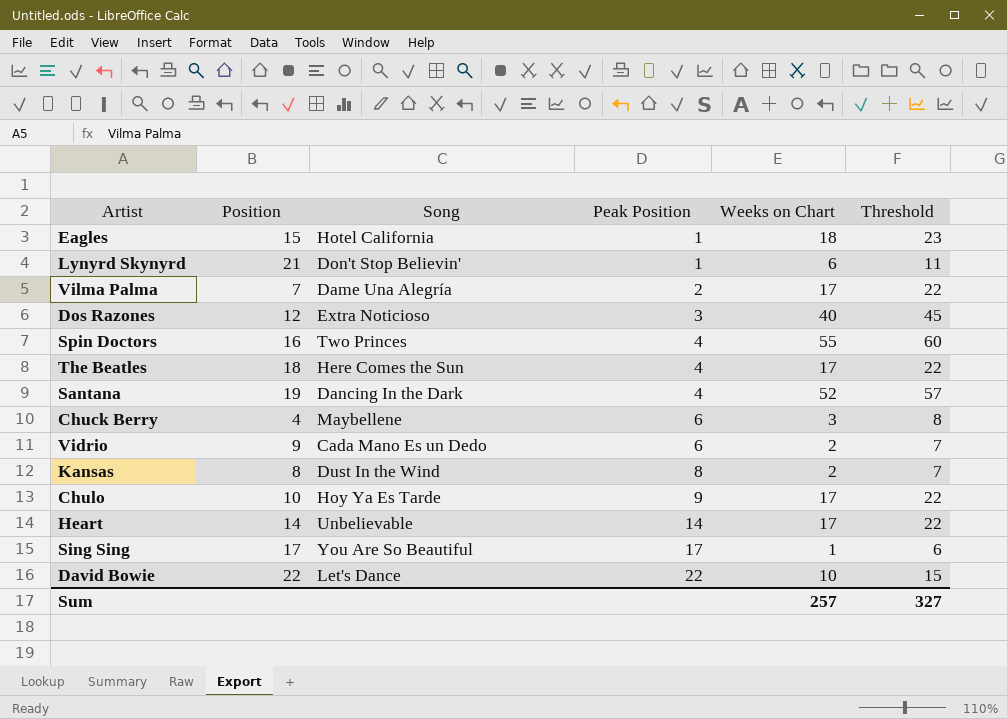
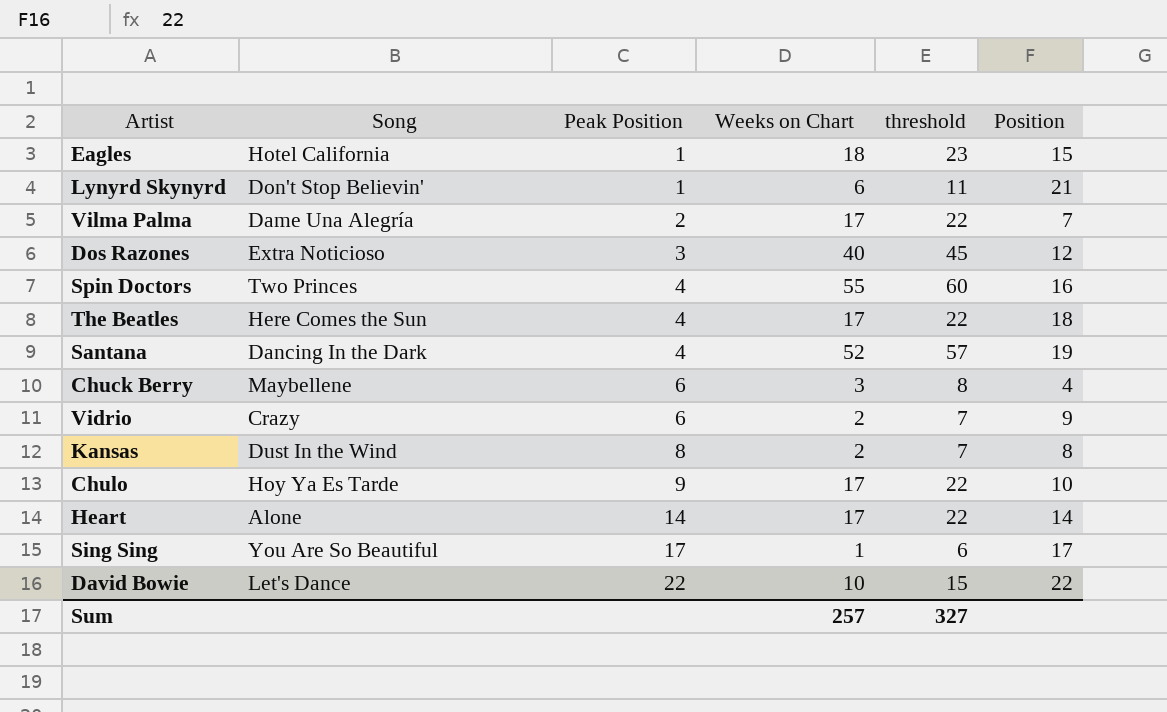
column name: Threshold -> threshold
column Position | position: 2 -> 6
Vidrio | Song: Cada Mano Es un Dedo -> Crazy
Heart | Song: Unbelievable -> Alone

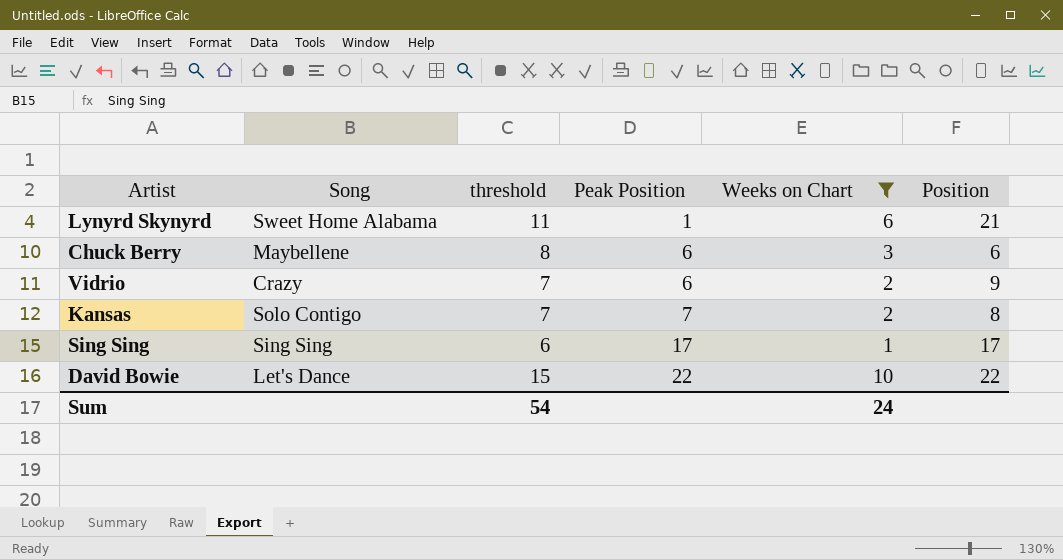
filter: none -> Weeks on Chart <= 10
column threshold | position: 5 -> 3
Lynyrd Skynyrd | Song: Don't Stop Believin' -> Sweet Home Alabama
Chuck Berry | Position: 4 -> 6
Kansas | Song: Dust In the Wind -> Solo Contigo
Kansas | Peak Position: 8 -> 7
Sing Sing | Song: You Are So Beautiful -> Sing Sing
Sum | threshold: 327 -> 54
Sum | Weeks on Chart: 257 -> 24

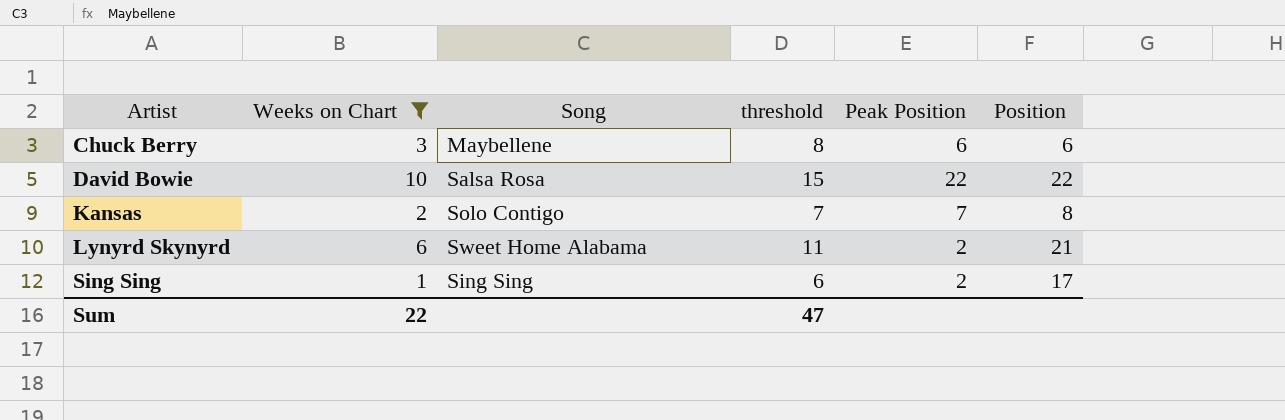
row order: Peak Position ascending -> Artist ascending
column Weeks on Chart | position: 5 -> 2
row Vidrio: Crazy | 7 | 6 | 2 | 9 -> none
David Bowie | Song: Let's Dance -> Salsa Rosa
Lynyrd Skynyrd | Peak Position: 1 -> 2
Sing Sing | Peak Position: 17 -> 2
Sum | Weeks on Chart: 24 -> 22
Sum | threshold: 54 -> 47

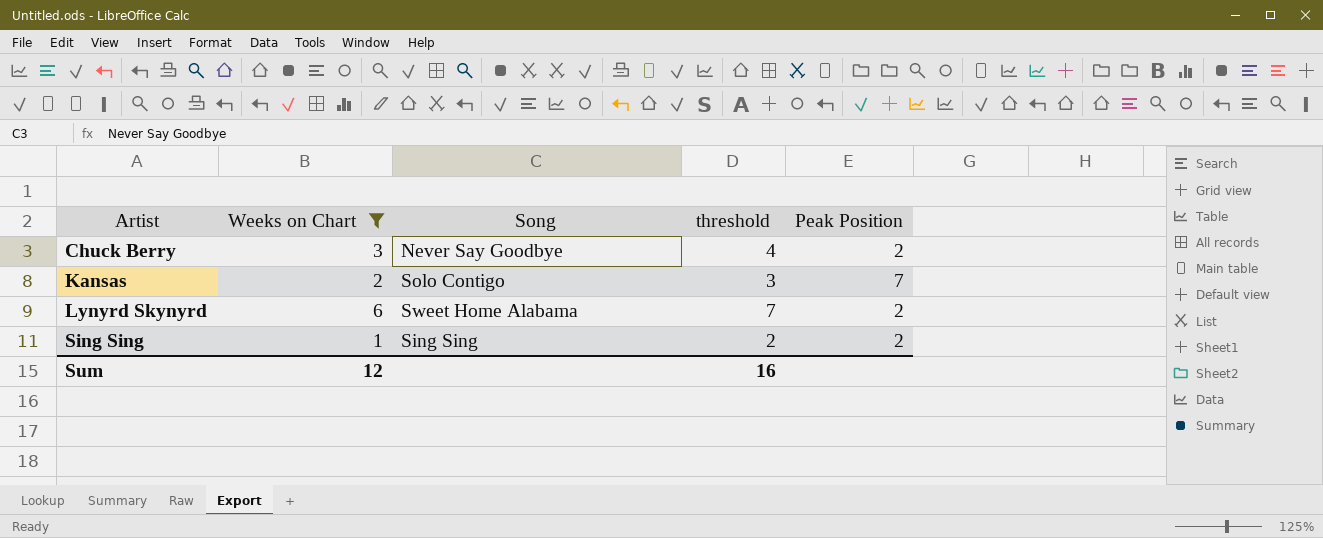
column Position | position: 6 -> none
column threshold | formula: [Weeks on Chart] + 5 -> [Weeks on Chart] + 1
row David Bowie: 10 | Salsa Rosa | 15 | 22 | 22 -> none
Chuck Berry | Song: Maybellene -> Never Say Goodbye
Chuck Berry | Peak Position: 6 -> 2
Sum | Weeks on Chart: 22 -> 12
Sum | threshold: 47 -> 16

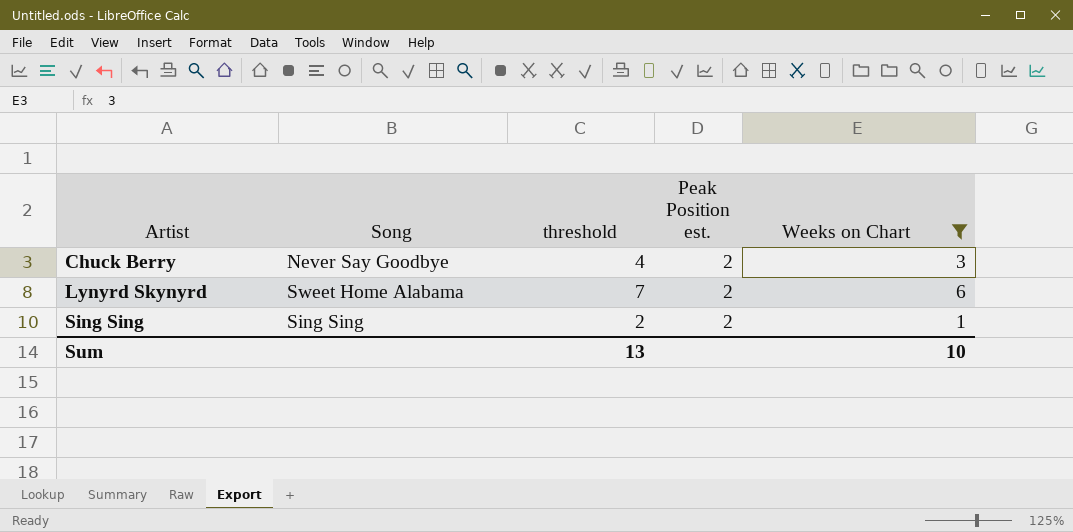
column name: Peak Position -> Peak Position est.
column Weeks on Chart | position: 2 -> 5
row Kansas: 2 | Solo Contigo | 3 | 7 -> none
Sum | threshold: 16 -> 13
Sum | Weeks on Chart: 12 -> 10

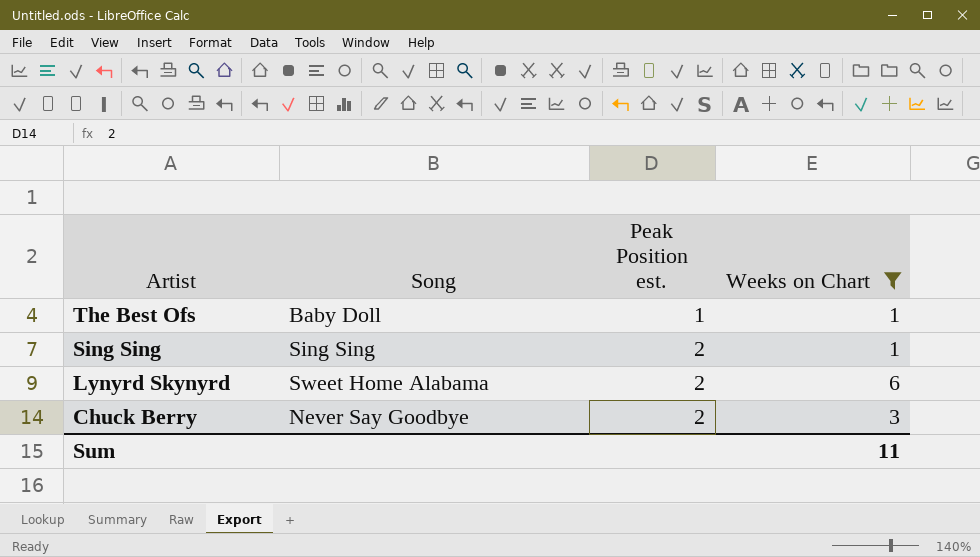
row order: Artist ascending -> Artist descending
column threshold | formula: [Weeks on Chart] + 1 -> none
row The Best Ofs: none -> Baby Doll | 1 | 1
Sum | Weeks on Chart: 10 -> 11

